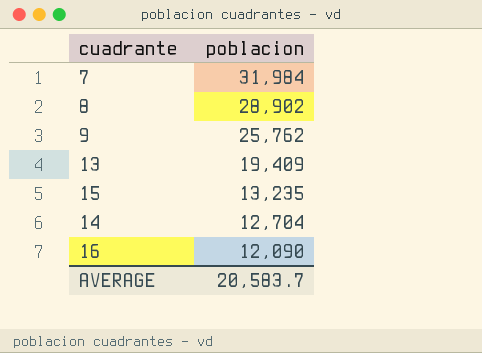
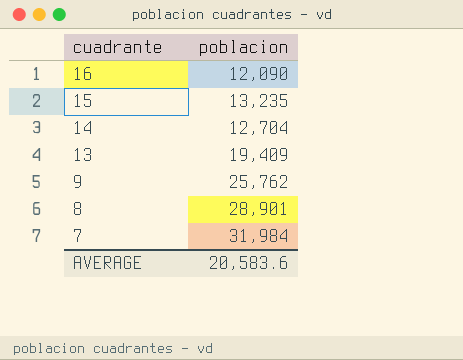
row order: poblacion descending -> cuadrante descending
8 | poblacion: 28,902 -> 28,901
AVERAGE | poblacion: 20,583.7 -> 20,583.6

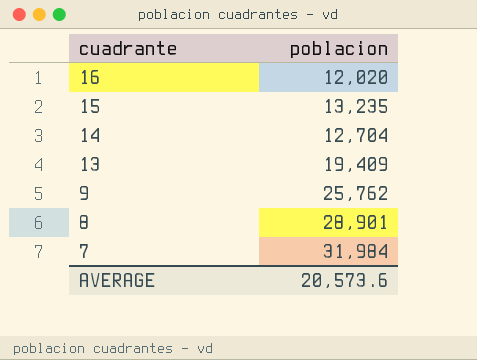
16 | poblacion: 12,090 -> 12,020
AVERAGE | poblacion: 20,583.6 -> 20,573.6

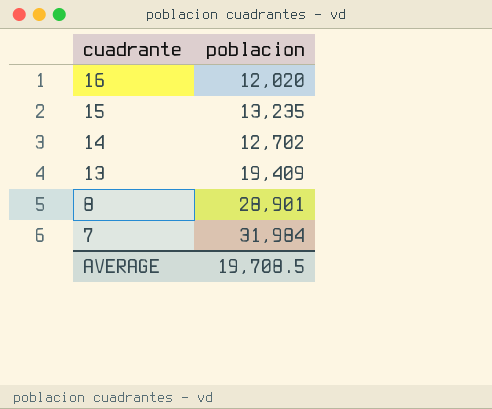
row 9: 25,762 -> none
14 | poblacion: 12,704 -> 12,702
AVERAGE | poblacion: 20,573.6 -> 19,708.5

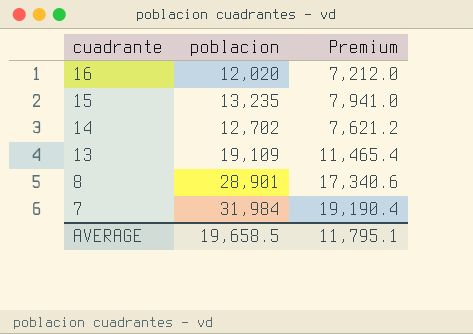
column Premium | formula: none -> [poblacion] * 0.6
13 | poblacion: 19,409 -> 19,109
AVERAGE | poblacion: 19,708.5 -> 19,658.5

